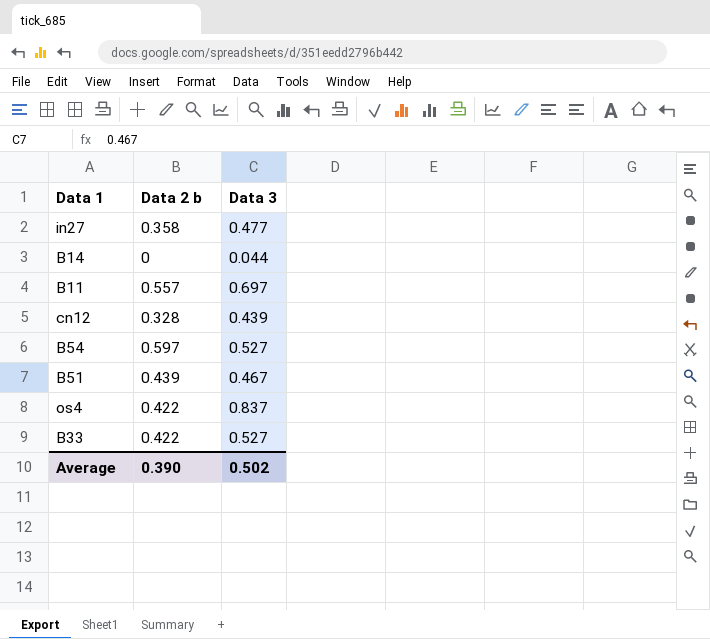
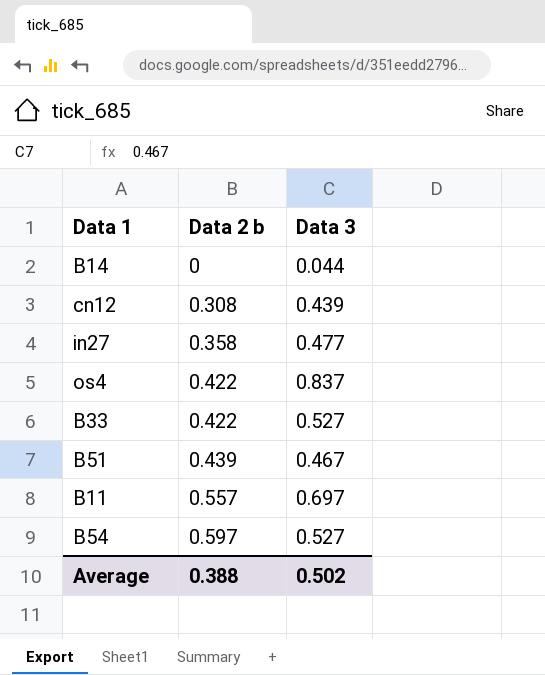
row order: none -> Data 2 b ascending
cn12 | Data 2 b: 0.328 -> 0.308
Average | Data 2 b: 0.390 -> 0.388

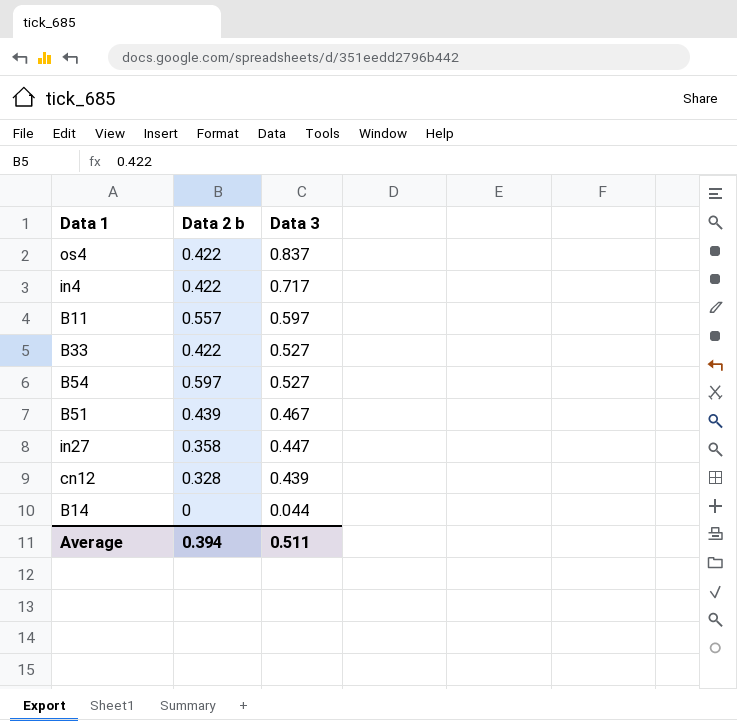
row order: Data 2 b ascending -> Data 3 descending
row in4: none -> 0.422 | 0.717
B11 | Data 3: 0.697 -> 0.597
in27 | Data 3: 0.477 -> 0.447
cn12 | Data 2 b: 0.308 -> 0.328
Average | Data 2 b: 0.388 -> 0.394
Average | Data 3: 0.502 -> 0.511

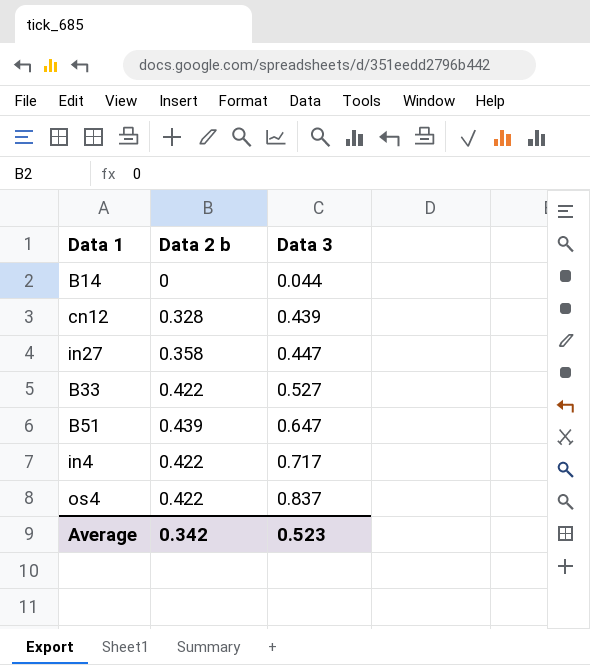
row order: Data 3 descending -> Data 3 ascending
row B11: 0.557 | 0.597 -> none
row B54: 0.597 | 0.527 -> none
B51 | Data 3: 0.467 -> 0.647
Average | Data 2 b: 0.394 -> 0.342
Average | Data 3: 0.511 -> 0.523

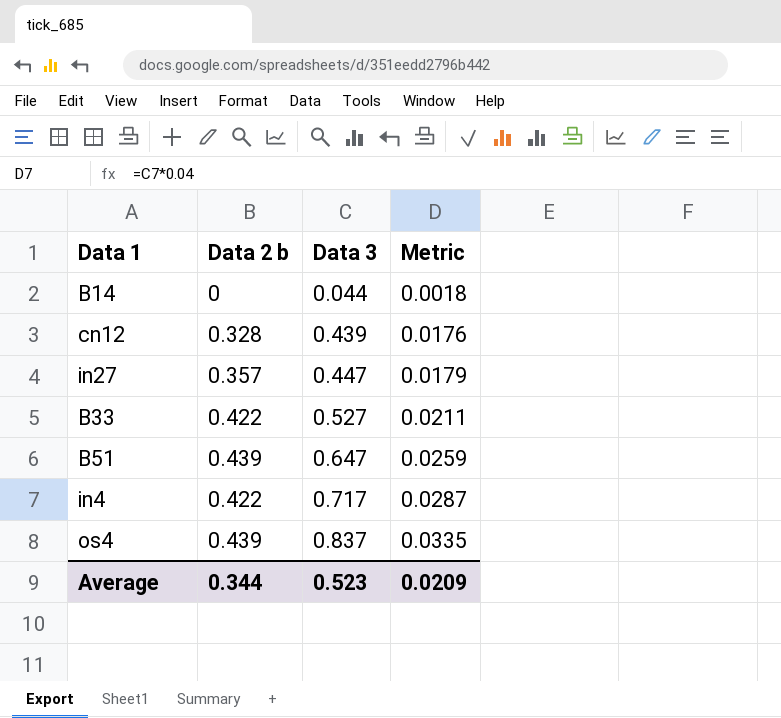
column Metric | formula: none -> [Data 3] * 0.04
in27 | Data 2 b: 0.358 -> 0.357
os4 | Data 2 b: 0.422 -> 0.439
Average | Data 2 b: 0.342 -> 0.344

